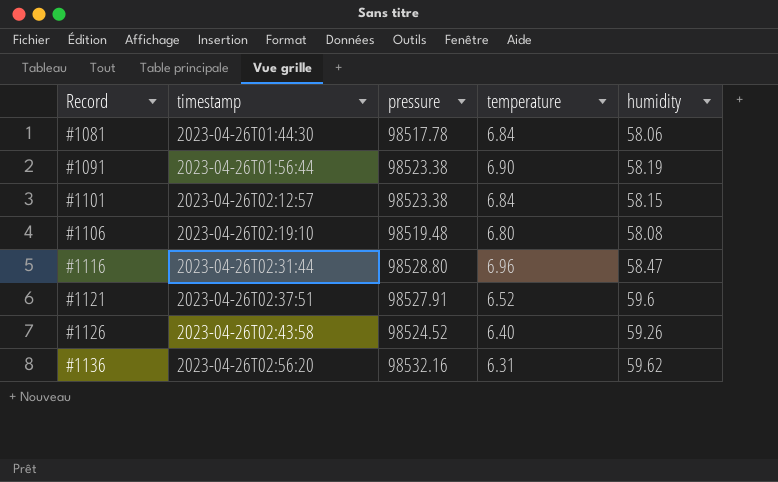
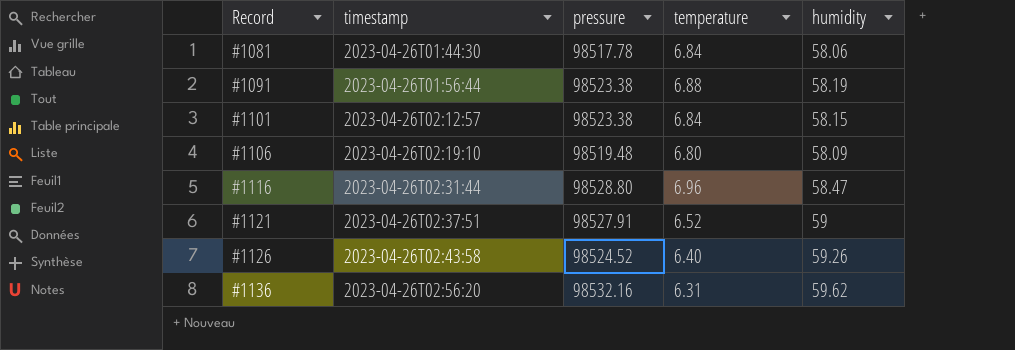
#1091 | temperature: 6.90 -> 6.88
#1106 | humidity: 58.08 -> 58.09
#1121 | humidity: 59.6 -> 59

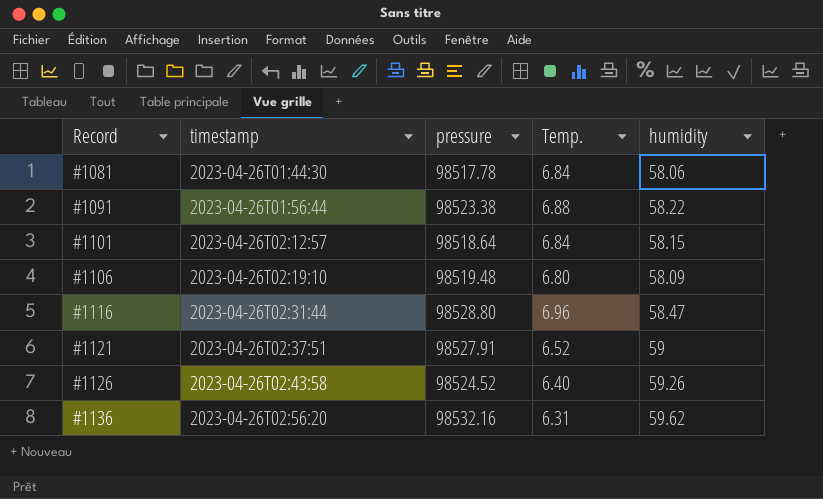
column name: temperature -> Temp.
#1091 | humidity: 58.19 -> 58.22
#1101 | pressure: 98523.38 -> 98518.64

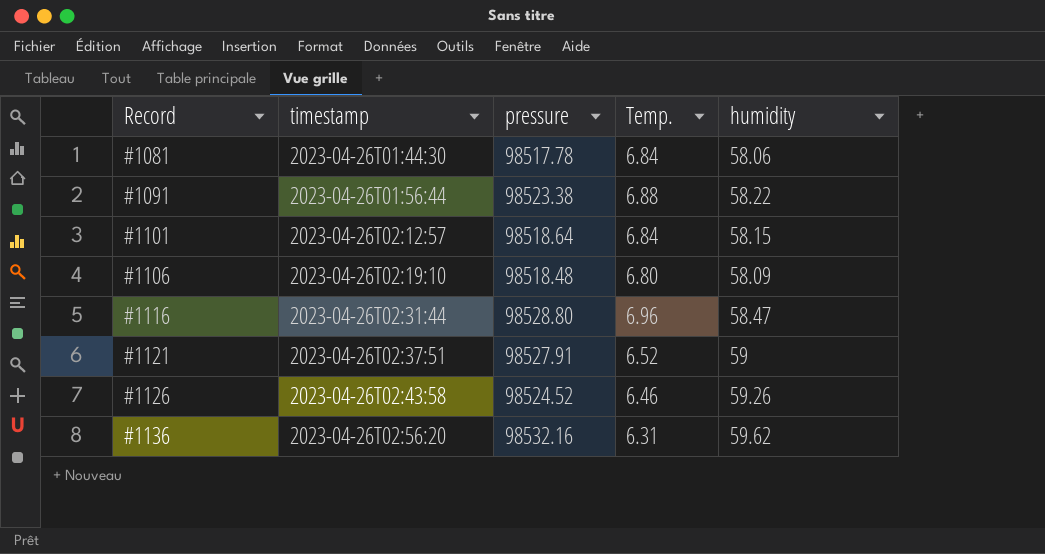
#1106 | pressure: 98519.48 -> 98518.48
#1126 | Temp.: 6.40 -> 6.46

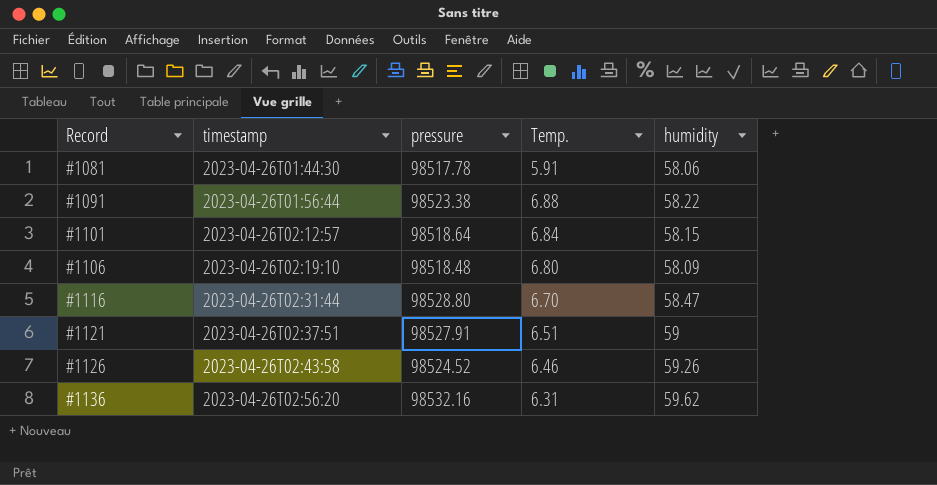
#1081 | Temp.: 6.84 -> 5.91
#1116 | Temp.: 6.96 -> 6.70
#1121 | Temp.: 6.52 -> 6.51

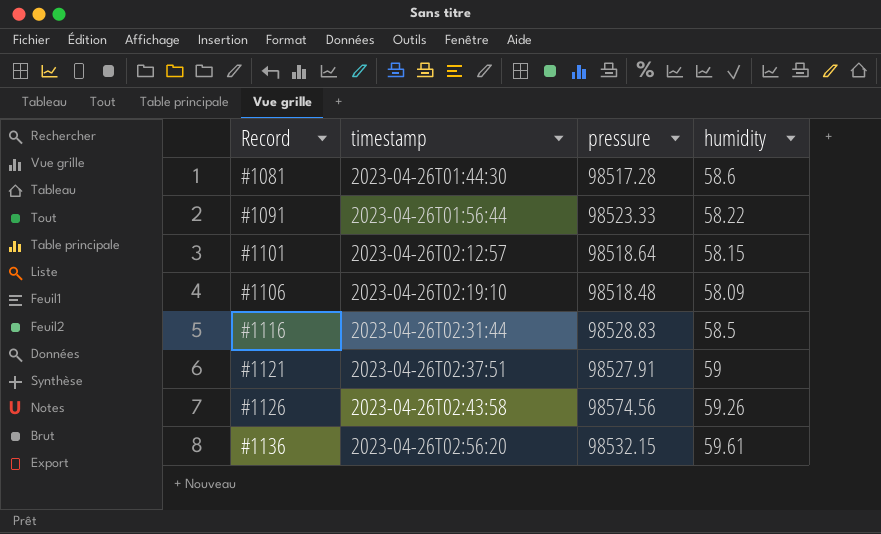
column Temp. | position: 4 -> none
#1081 | pressure: 98517.78 -> 98517.28
#1081 | humidity: 58.06 -> 58.6
#1091 | pressure: 98523.38 -> 98523.33
#1116 | pressure: 98528.80 -> 98528.83
#1116 | humidity: 58.47 -> 58.5
#1126 | pressure: 98524.52 -> 98574.56
#1136 | pressure: 98532.16 -> 98532.15
#1136 | humidity: 59.62 -> 59.61

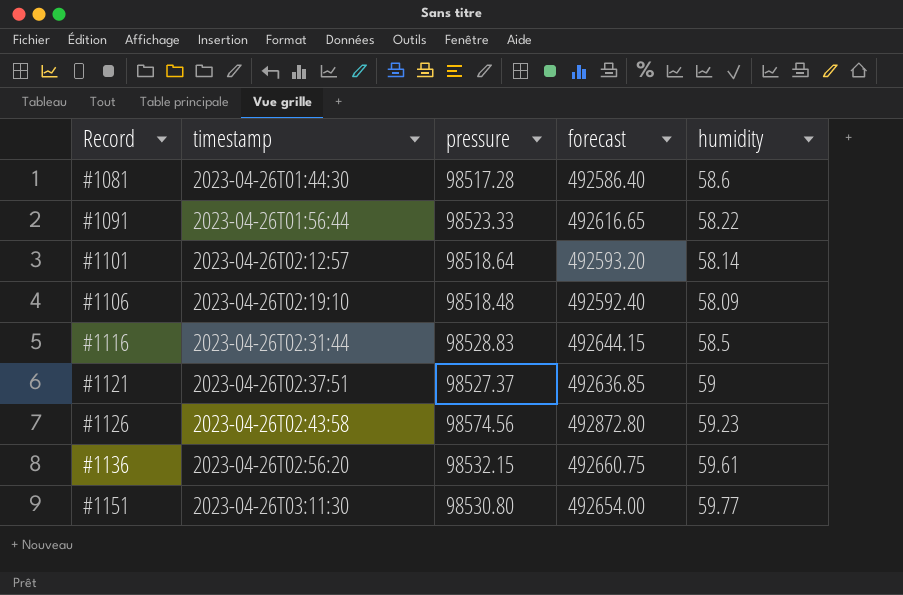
column forecast | formula: none -> [pressure] * 5
#1101 | humidity: 58.15 -> 58.14
#1121 | pressure: 98527.91 -> 98527.37
#1126 | humidity: 59.26 -> 59.23
row #1151: none -> 2023-04-26T03:11:30 | 98530.80 | 492654.00 | 59.77

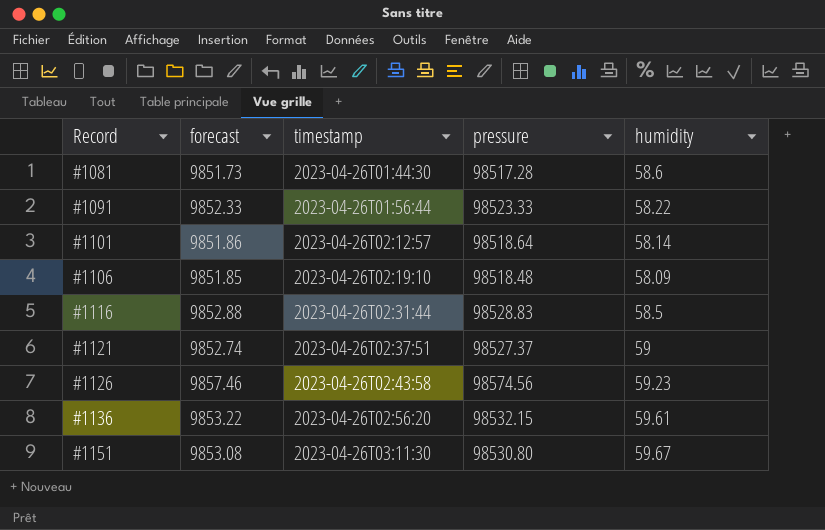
column forecast | formula: [pressure] * 5 -> [pressure] * 0.1
column forecast | position: 4 -> 2
#1151 | humidity: 59.77 -> 59.67

